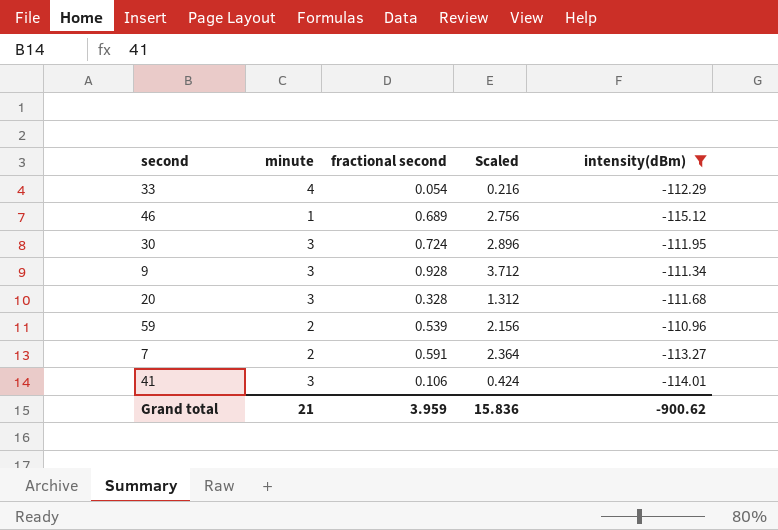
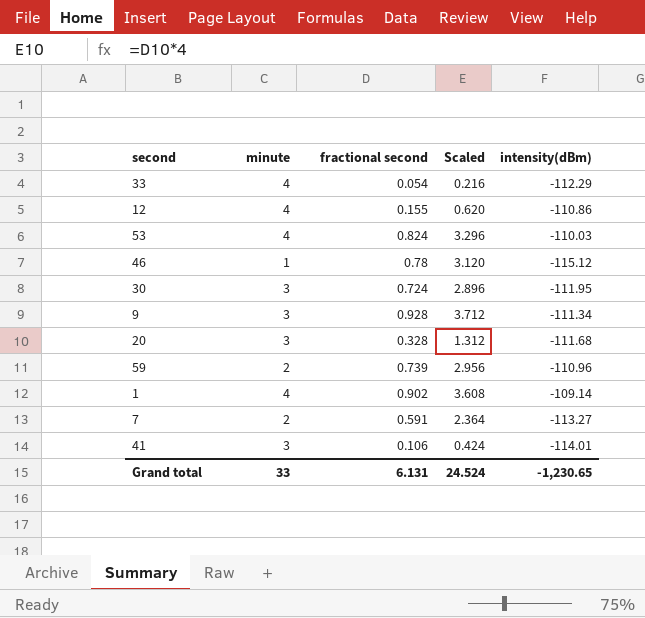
filter: intensity(dBm) <= -110.96 -> none
46 | fractional second: 0.689 -> 0.78
46 | Scaled: 2.756 -> 3.120
59 | fractional second: 0.539 -> 0.739
59 | Scaled: 2.156 -> 2.956
Grand total | minute: 21 -> 33
Grand total | fractional second: 3.959 -> 6.131
Grand total | Scaled: 15.836 -> 24.524
Grand total | intensity(dBm): -900.62 -> -1,230.65

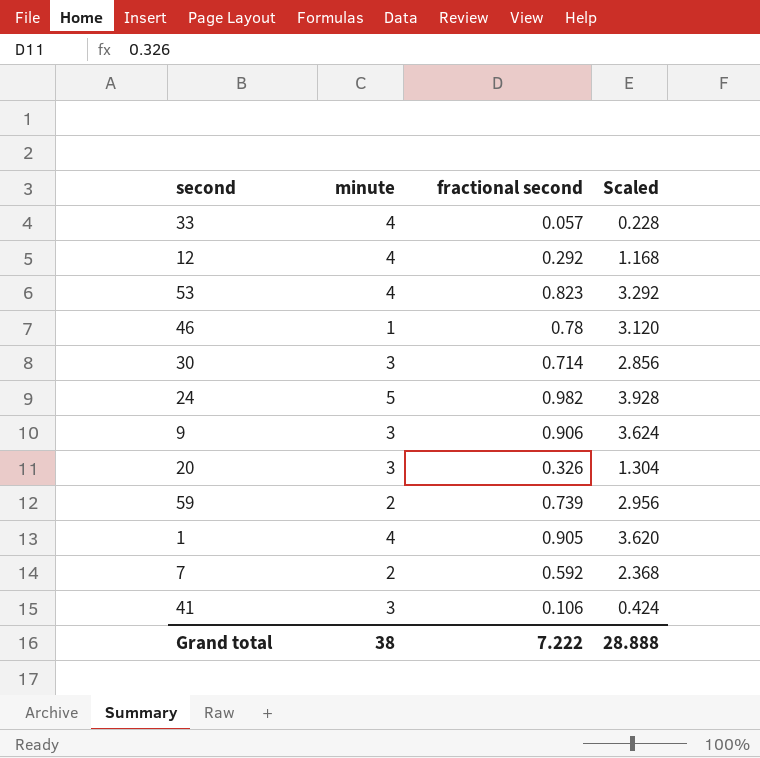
column intensity(dBm) | position: 5 -> none
33 | fractional second: 0.054 -> 0.057
33 | Scaled: 0.216 -> 0.228
12 | fractional second: 0.155 -> 0.292
12 | Scaled: 0.620 -> 1.168
53 | fractional second: 0.824 -> 0.823
53 | Scaled: 3.296 -> 3.292
30 | fractional second: 0.724 -> 0.714
30 | Scaled: 2.896 -> 2.856
row 24: none -> 5 | 0.982 | 3.928
9 | fractional second: 0.928 -> 0.906
9 | Scaled: 3.712 -> 3.624
20 | fractional second: 0.328 -> 0.326
20 | Scaled: 1.312 -> 1.304
1 | fractional second: 0.902 -> 0.905
1 | Scaled: 3.608 -> 3.620
7 | fractional second: 0.591 -> 0.592
7 | Scaled: 2.364 -> 2.368
Grand total | minute: 33 -> 38
Grand total | fractional second: 6.131 -> 7.222
Grand total | Scaled: 24.524 -> 28.888

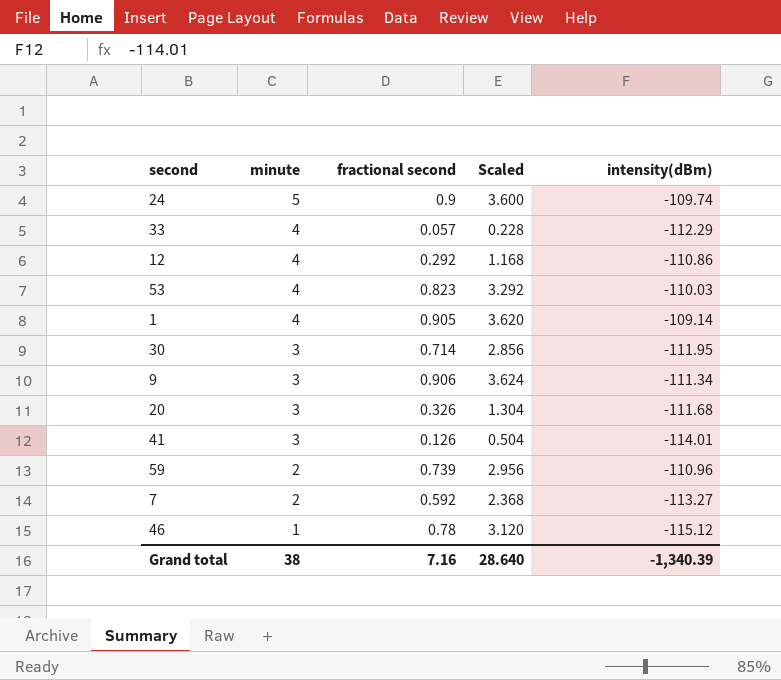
row order: none -> minute descending
column intensity(dBm) | position: none -> 5
24 | fractional second: 0.982 -> 0.9
24 | Scaled: 3.928 -> 3.600
41 | fractional second: 0.106 -> 0.126
41 | Scaled: 0.424 -> 0.504
Grand total | fractional second: 7.222 -> 7.16
Grand total | Scaled: 28.888 -> 28.640

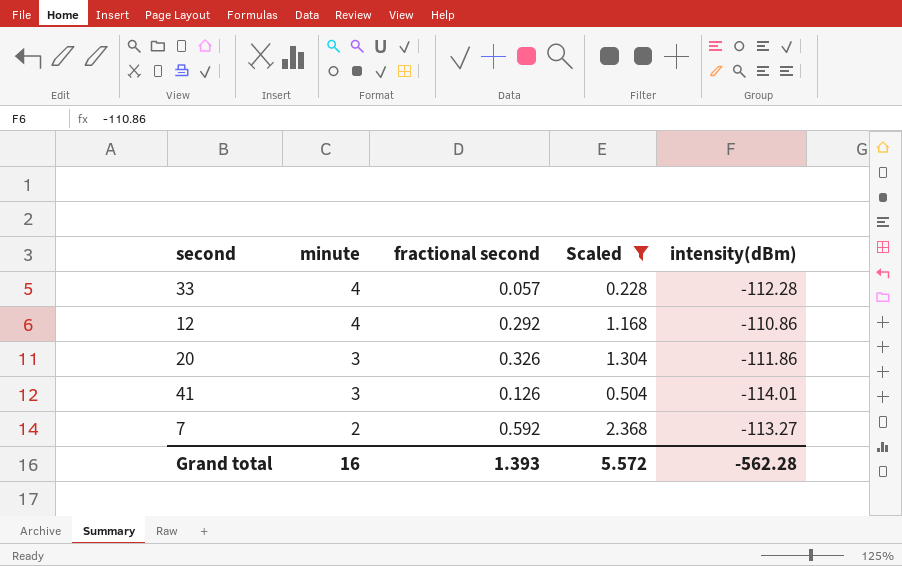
filter: none -> Scaled <= 2.368
33 | intensity(dBm): -112.29 -> -112.28
20 | intensity(dBm): -111.68 -> -111.86
Grand total | minute: 38 -> 16
Grand total | fractional second: 7.16 -> 1.393
Grand total | Scaled: 28.640 -> 5.572
Grand total | intensity(dBm): -1,340.39 -> -562.28

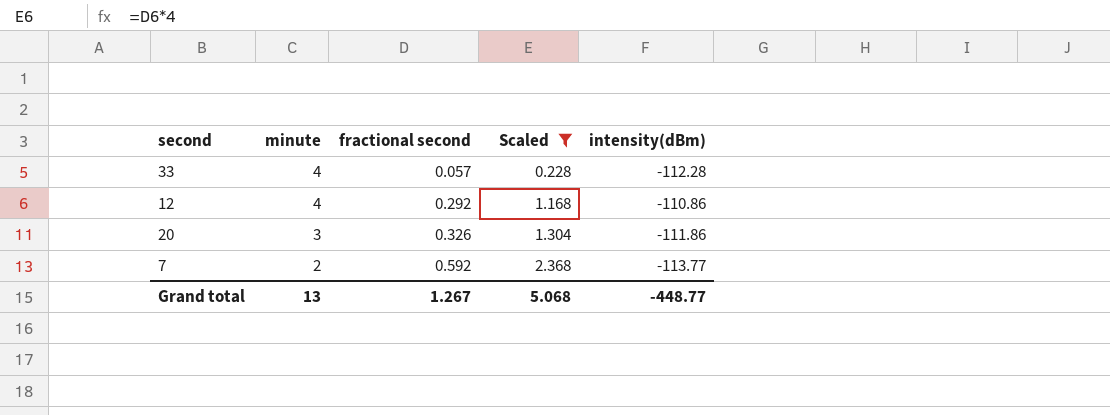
row 41: 3 | 0.126 | 0.504 | -114.01 -> none
7 | intensity(dBm): -113.27 -> -113.77
Grand total | minute: 16 -> 13
Grand total | fractional second: 1.393 -> 1.267
Grand total | Scaled: 5.572 -> 5.068
Grand total | intensity(dBm): -562.28 -> -448.77

